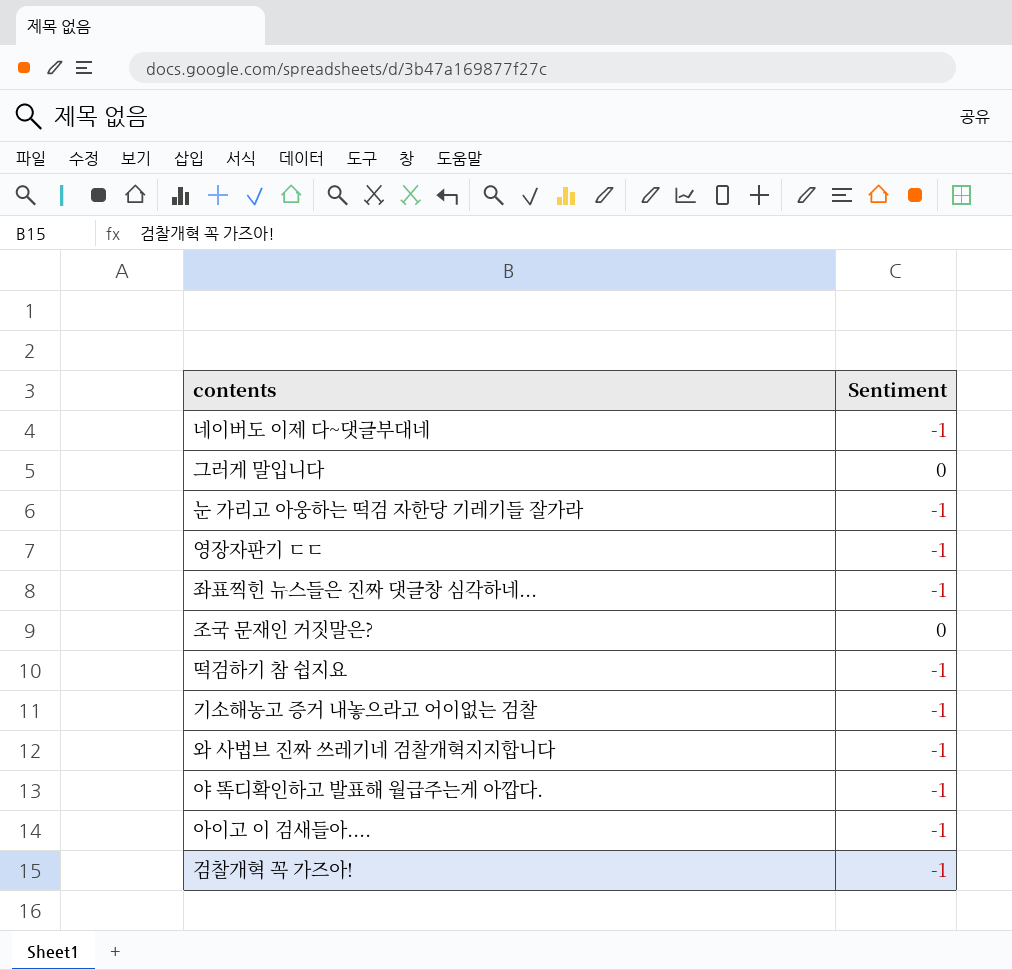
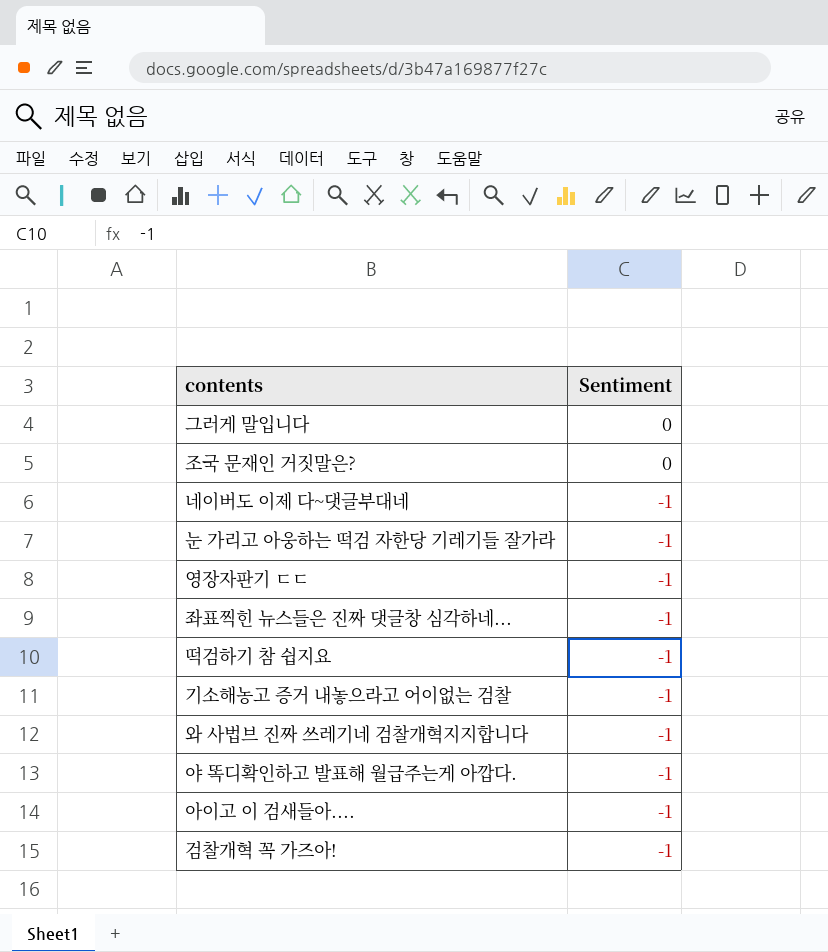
row order: none -> Sentiment descending

